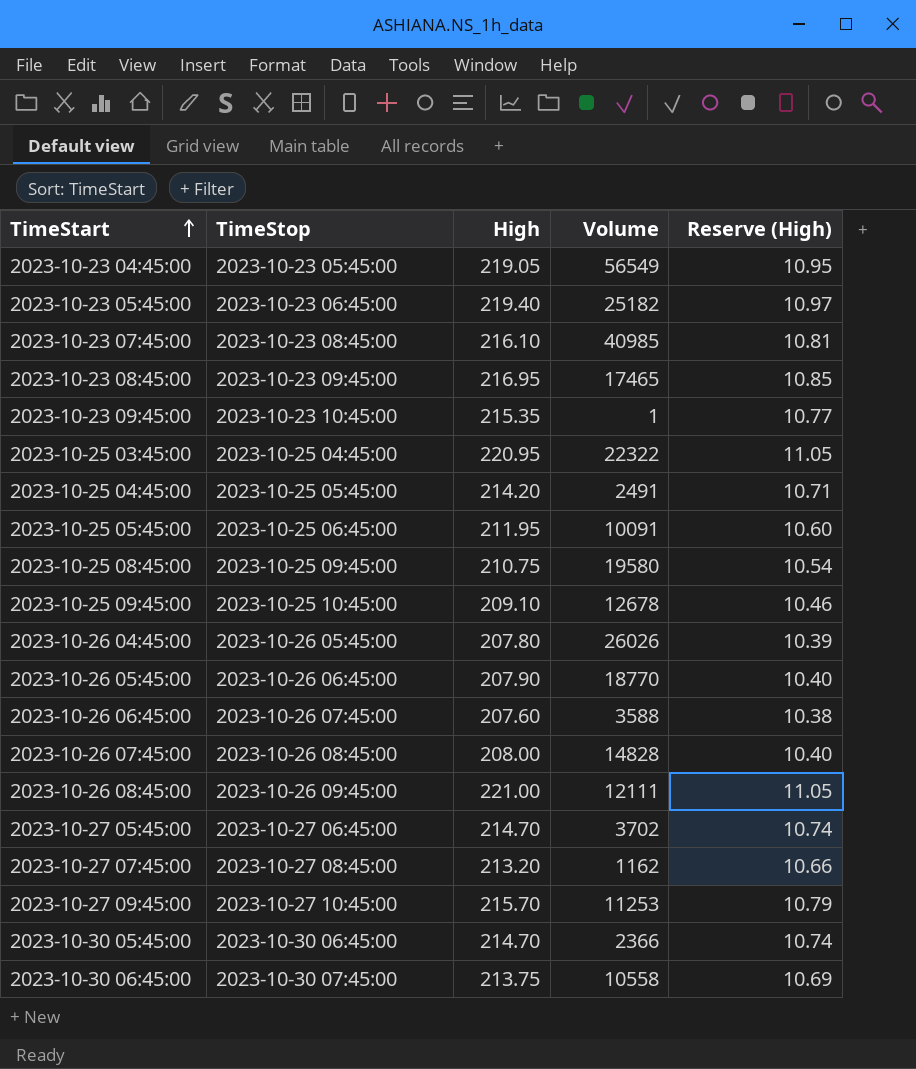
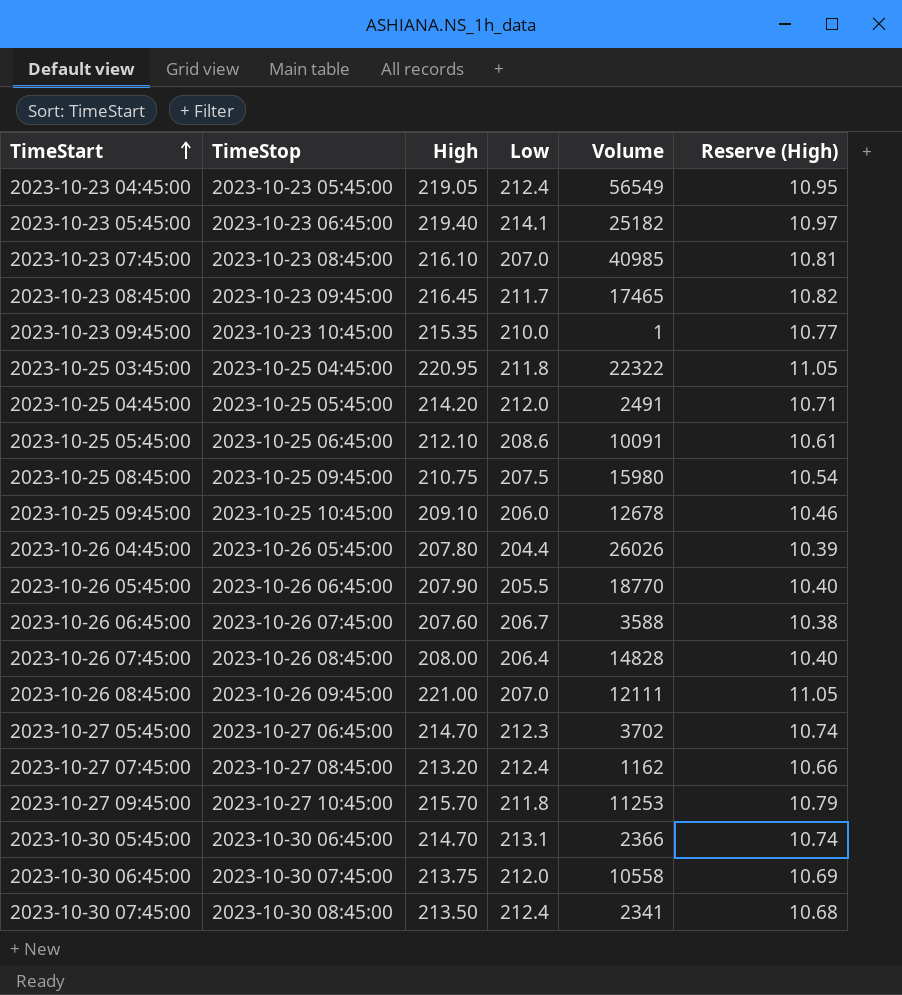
column Low | position: none -> 4
2023-10-23 08:45:00 | High: 216.95 -> 216.45
2023-10-23 08:45:00 | Reserve (High): 10.85 -> 10.82
2023-10-25 05:45:00 | High: 211.95 -> 212.10
2023-10-25 05:45:00 | Reserve (High): 10.60 -> 10.61
2023-10-25 08:45:00 | Volume: 19580 -> 15980
row 2023-10-30 07:45:00: none -> 2023-10-30 08:45:00 | 213.50 | 212.4 | 2341 | 10.68

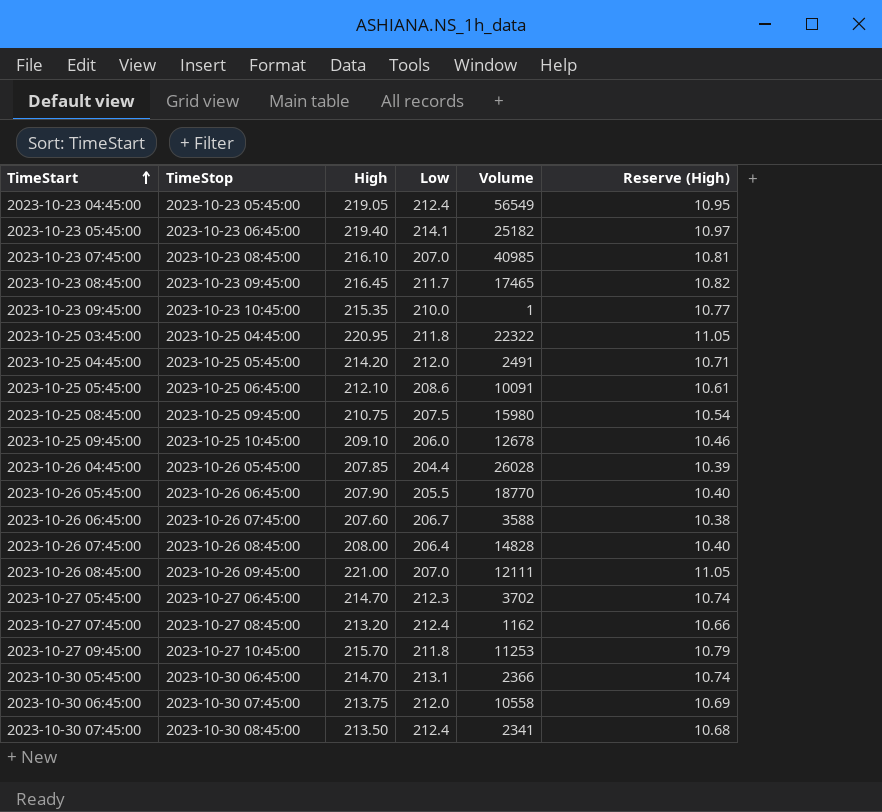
2023-10-26 04:45:00 | High: 207.80 -> 207.85
2023-10-26 04:45:00 | Volume: 26026 -> 26028

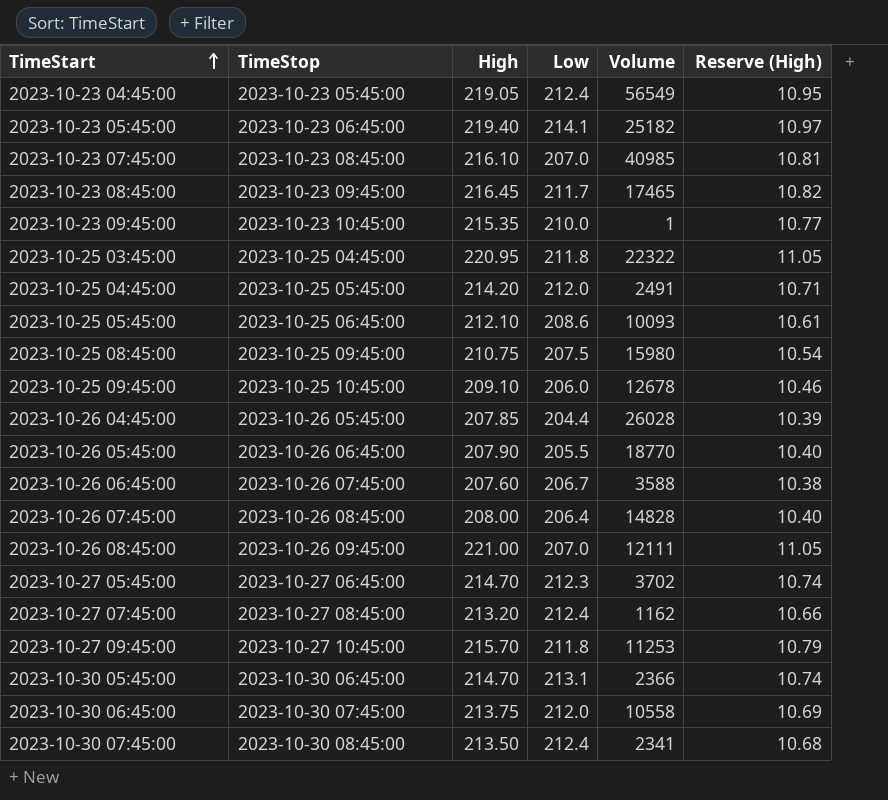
2023-10-25 05:45:00 | Volume: 10091 -> 10093

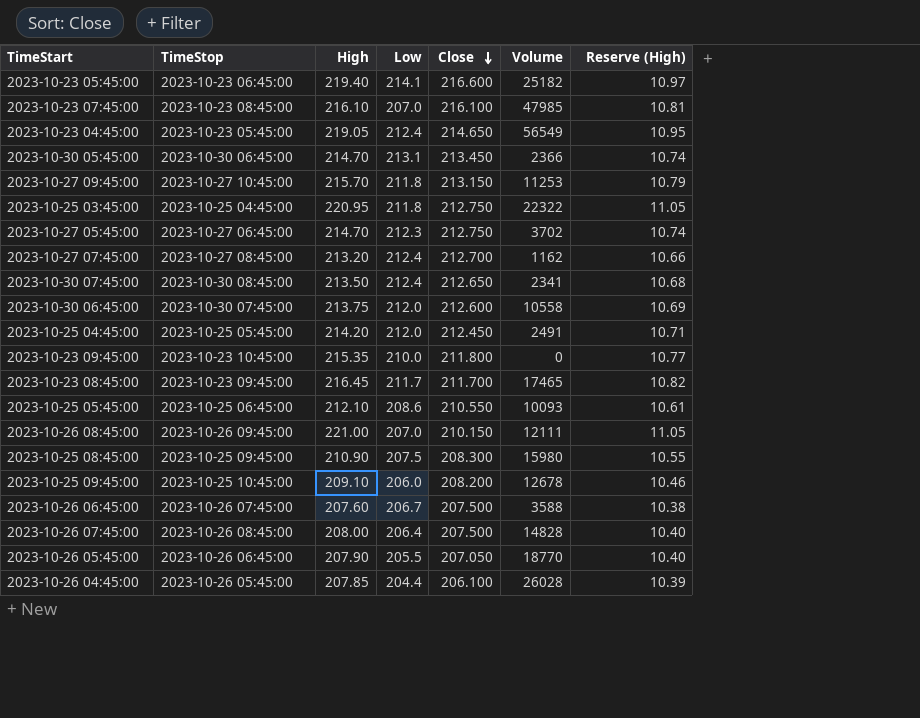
row order: TimeStart ascending -> Close descending
column Close | position: none -> 5
2023-10-23 07:45:00 | Volume: 40985 -> 47985
2023-10-23 09:45:00 | Volume: 1 -> 0
2023-10-25 08:45:00 | High: 210.75 -> 210.90
2023-10-25 08:45:00 | Reserve (High): 10.54 -> 10.55

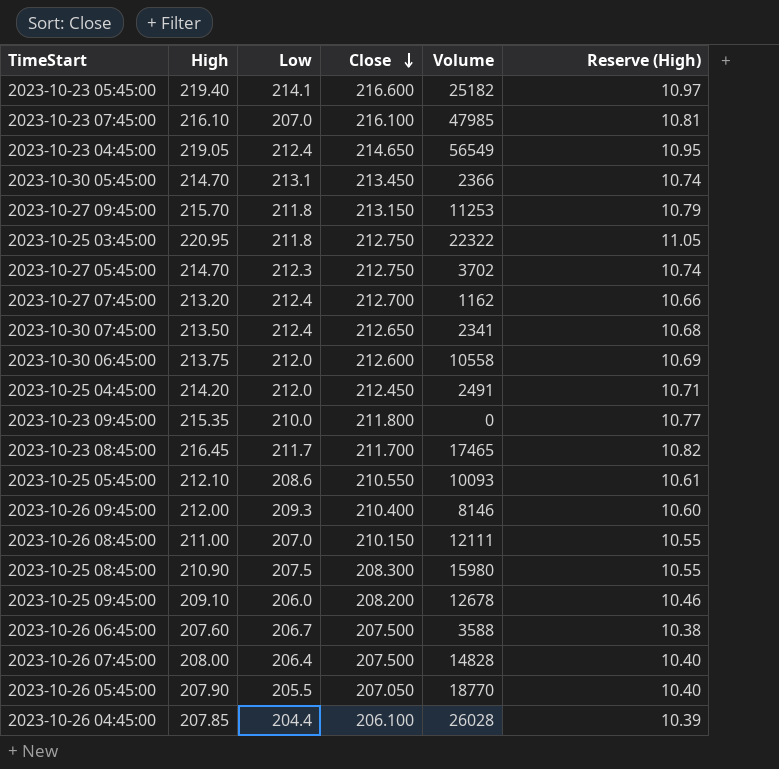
column TimeStop | position: 2 -> none
row 2023-10-26 09:45:00: none -> 212.00 | 209.3 | 210.400 | 8146 | 10.60
2023-10-26 08:45:00 | High: 221.00 -> 211.00
2023-10-26 08:45:00 | Reserve (High): 11.05 -> 10.55

